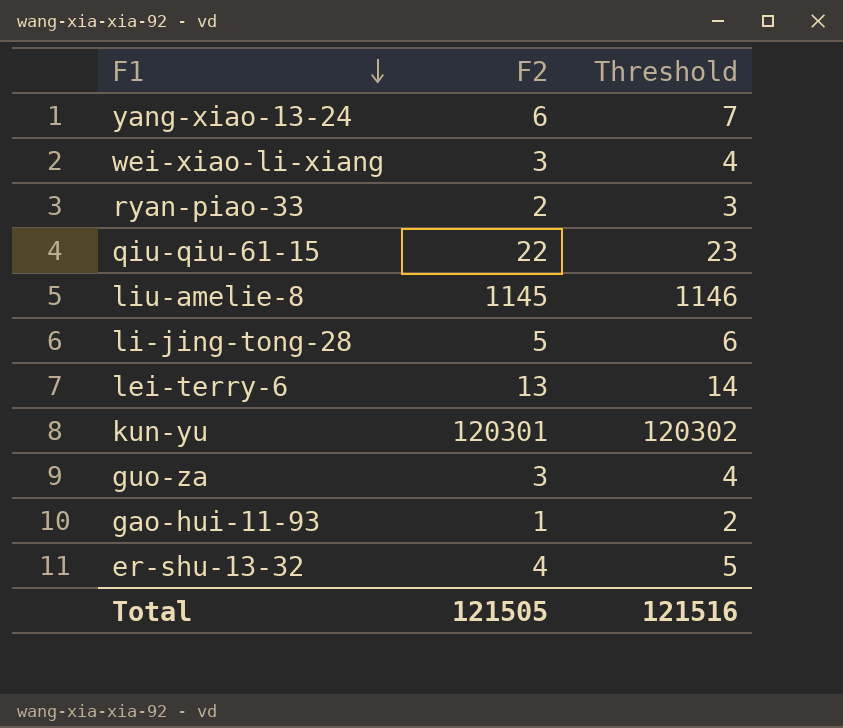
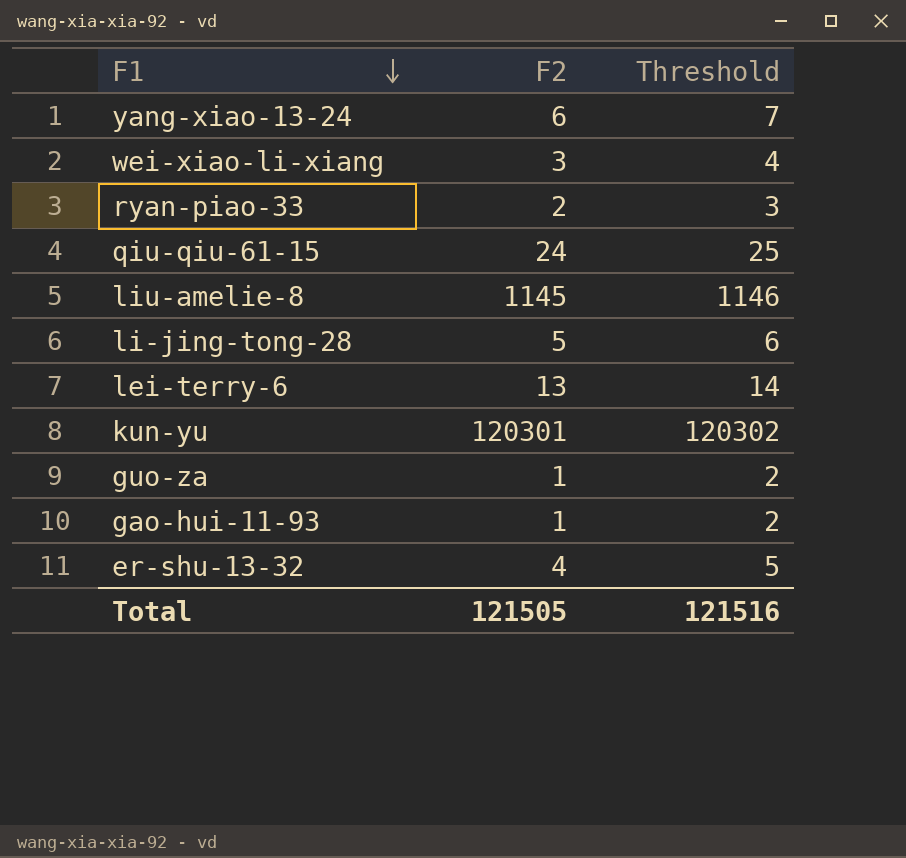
qiu-qiu-61-15 | F2: 22 -> 24
qiu-qiu-61-15 | Threshold: 23 -> 25
guo-za | F2: 3 -> 1
guo-za | Threshold: 4 -> 2

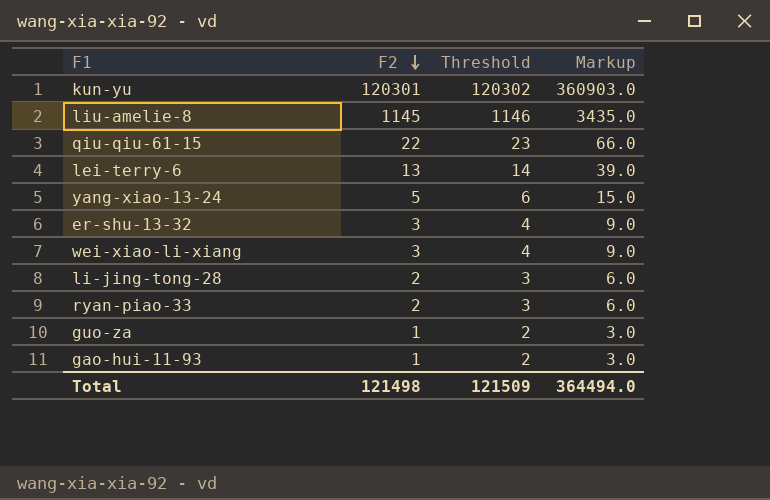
row order: F1 descending -> F2 descending
column Markup | formula: none -> [F2] * 3
qiu-qiu-61-15 | F2: 24 -> 22
qiu-qiu-61-15 | Threshold: 25 -> 23
yang-xiao-13-24 | F2: 6 -> 5
yang-xiao-13-24 | Threshold: 7 -> 6
er-shu-13-32 | F2: 4 -> 3
er-shu-13-32 | Threshold: 5 -> 4
li-jing-tong-28 | F2: 5 -> 2
li-jing-tong-28 | Threshold: 6 -> 3
Total | F2: 121505 -> 121498
Total | Threshold: 121516 -> 121509

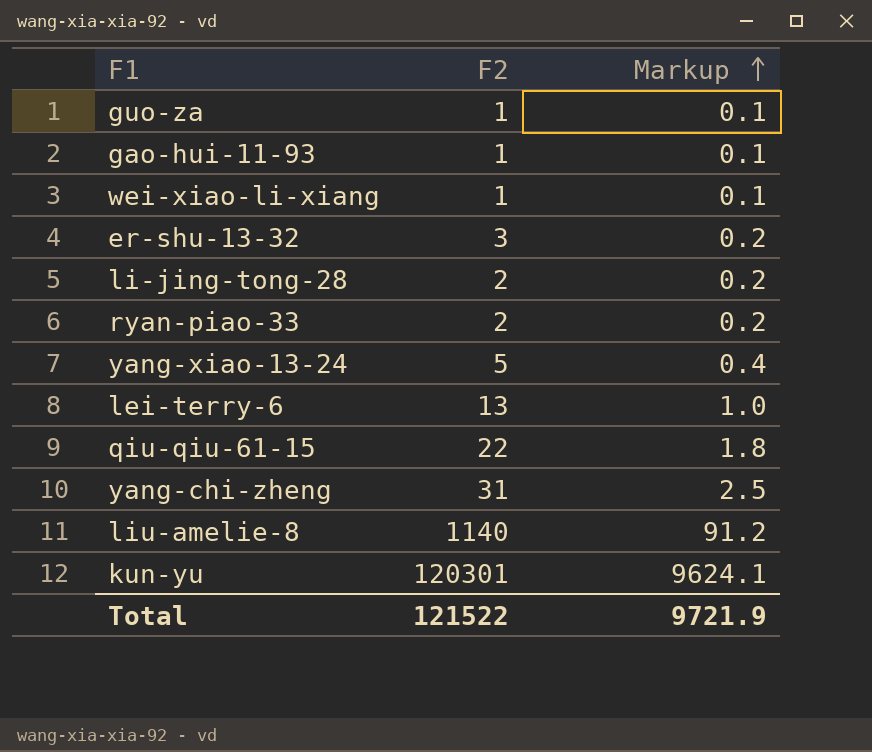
row order: F2 descending -> Markup ascending
column Threshold | formula: [F2] + 1 -> none
column Markup | formula: [F2] * 3 -> [F2] * 0.08
wei-xiao-li-xiang | F2: 3 -> 1
row yang-chi-zheng: none -> 31 | 2.5
liu-amelie-8 | F2: 1145 -> 1140
Total | F2: 121498 -> 121522
Total | Markup: 364494.0 -> 9721.9

